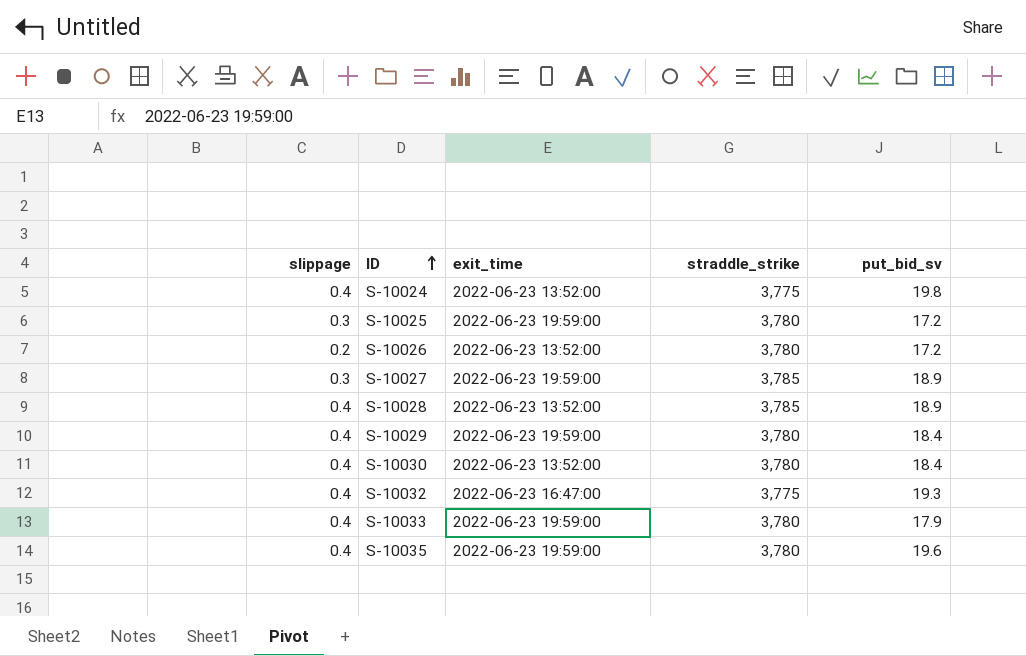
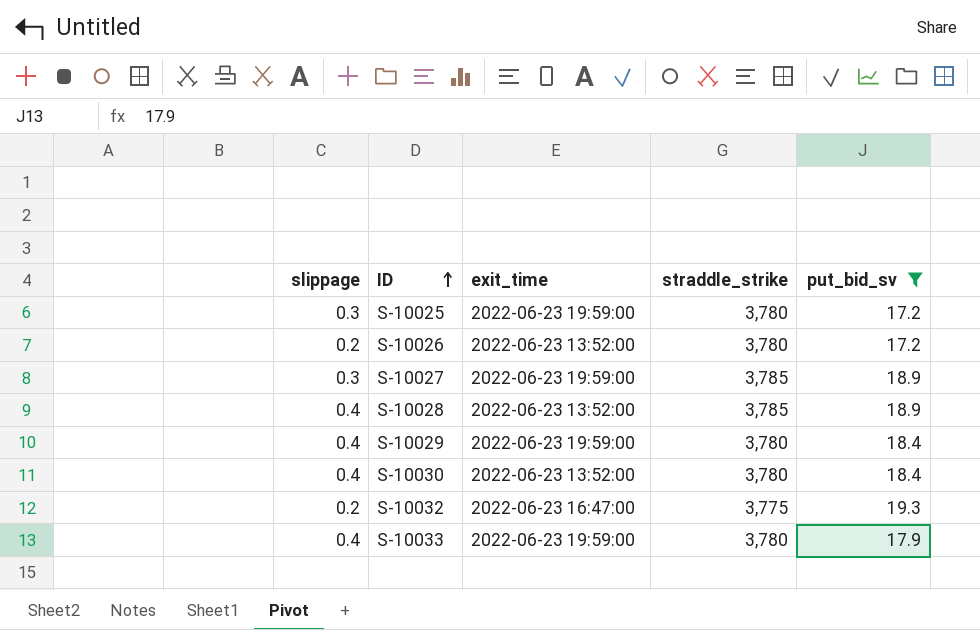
filter: none -> put_bid_sv <= 19.3
S-10032 | slippage: 0.4 -> 0.2

